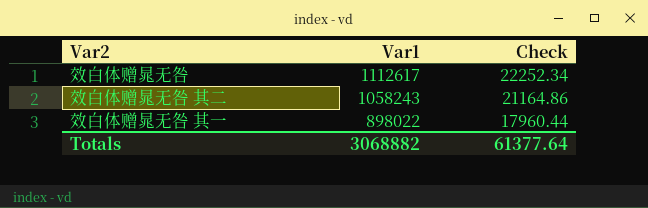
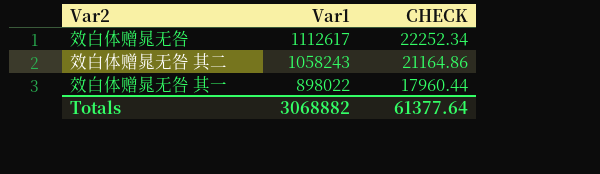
column name: Check -> CHECK

